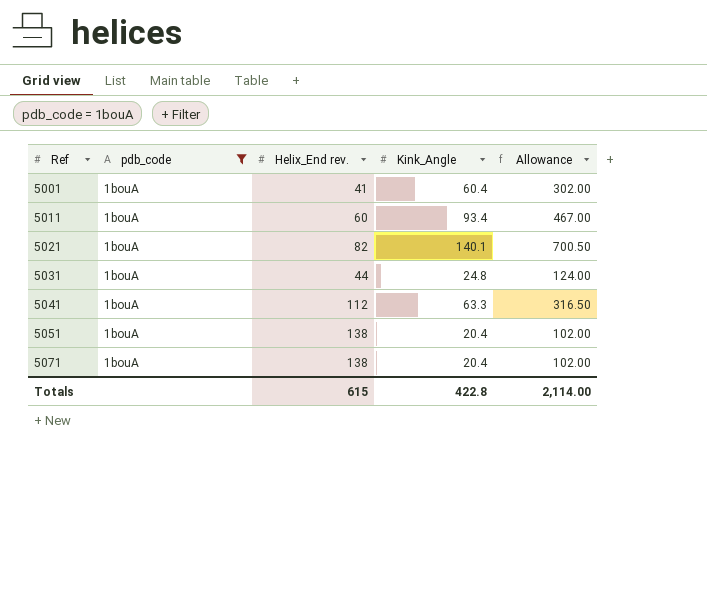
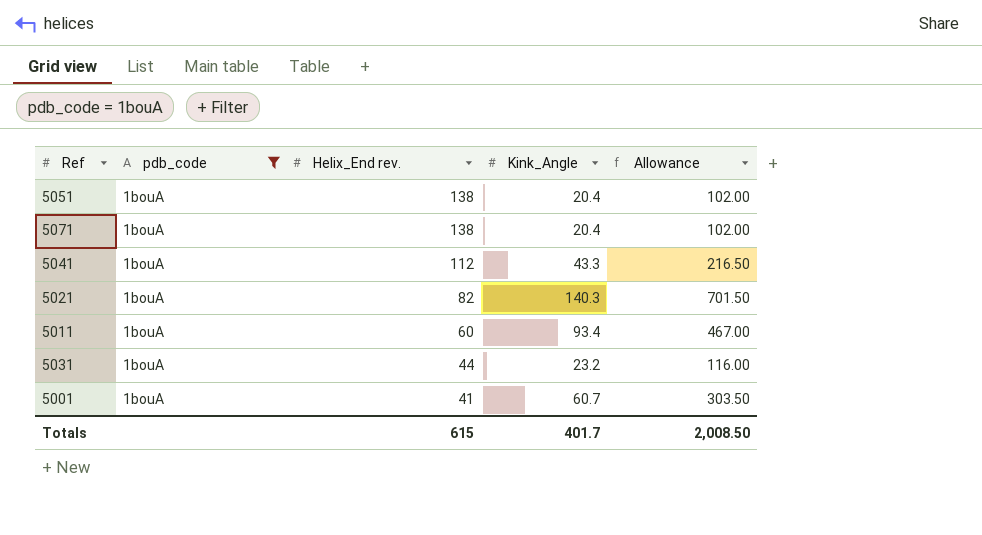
row order: Ref ascending -> Helix_End rev. descending
5041 | Kink_Angle: 63.3 -> 43.3
5041 | Allowance: 316.50 -> 216.50
5021 | Kink_Angle: 140.1 -> 140.3
5021 | Allowance: 700.50 -> 701.50
5031 | Kink_Angle: 24.8 -> 23.2
5031 | Allowance: 124.00 -> 116.00
5001 | Kink_Angle: 60.4 -> 60.7
5001 | Allowance: 302.00 -> 303.50
Totals | Kink_Angle: 422.8 -> 401.7
Totals | Allowance: 2,114.00 -> 2,008.50

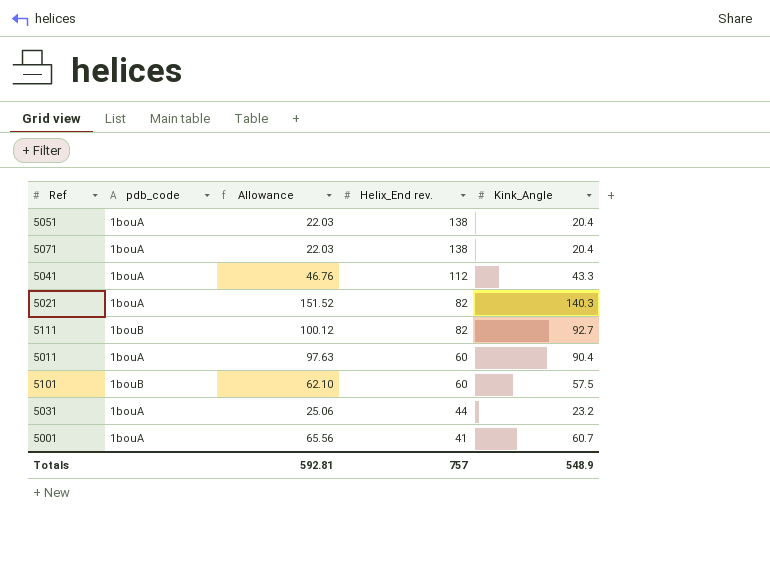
filter: pdb_code = 1bouA -> none
column Allowance | formula: [Kink_Angle] * 5 -> [Kink_Angle] * 1.08
column Allowance | position: 5 -> 3
5011 | Kink_Angle: 93.4 -> 90.4
Totals | Allowance: 2,008.50 -> 592.81
Totals | Helix_End rev.: 615 -> 757
Totals | Kink_Angle: 401.7 -> 548.9

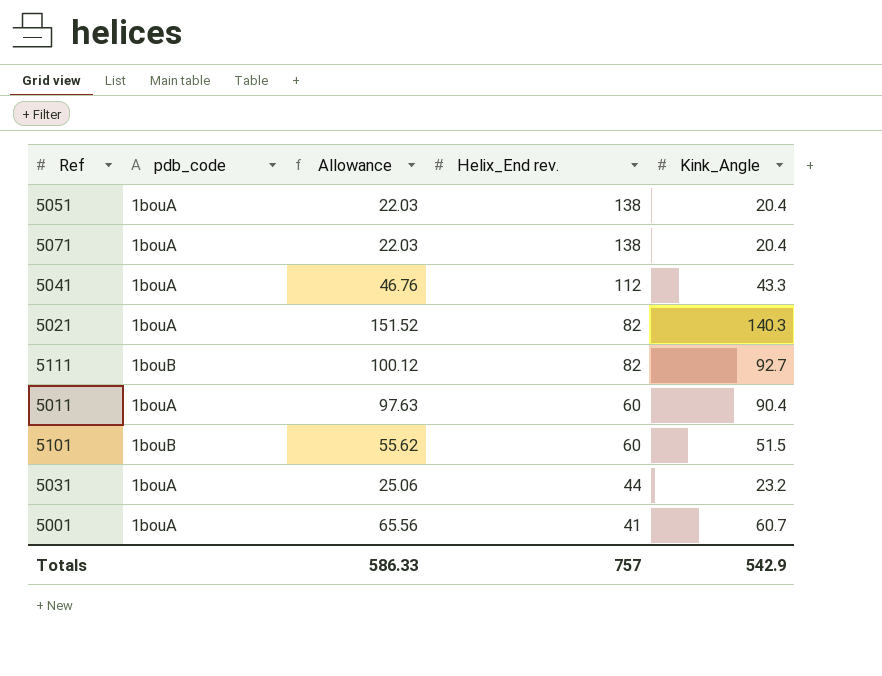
5101 | Allowance: 62.10 -> 55.62
5101 | Kink_Angle: 57.5 -> 51.5
Totals | Allowance: 592.81 -> 586.33
Totals | Kink_Angle: 548.9 -> 542.9

